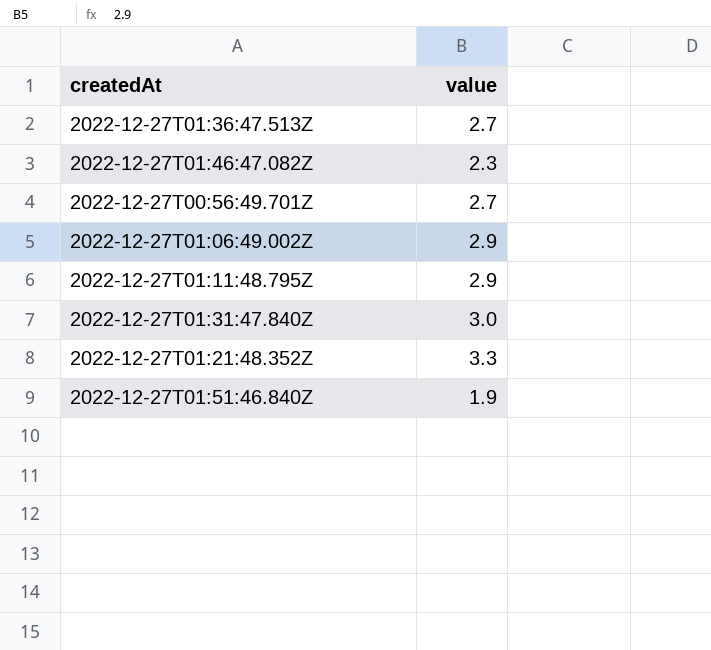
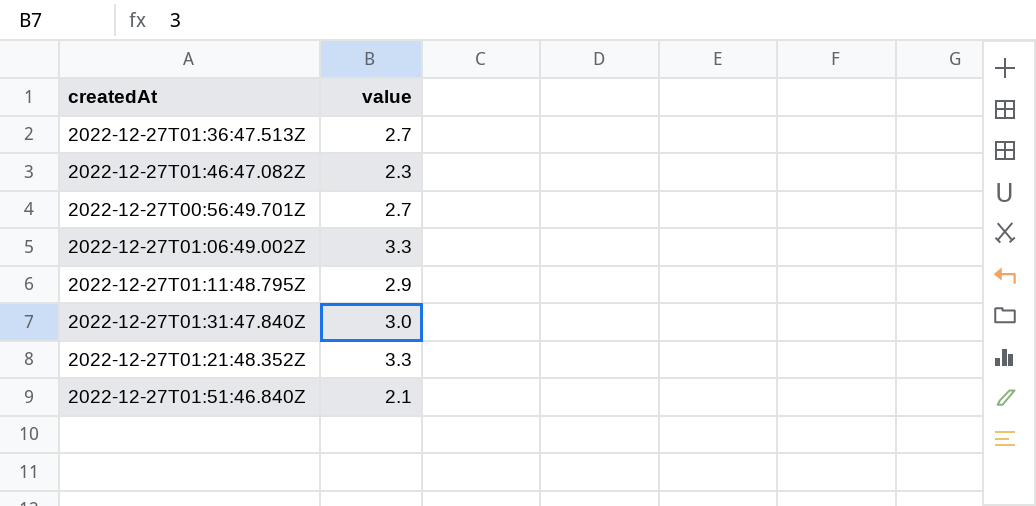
2022-12-27T01:06:49.002Z | value: 2.9 -> 3.3
2022-12-27T01:51:46.840Z | value: 1.9 -> 2.1

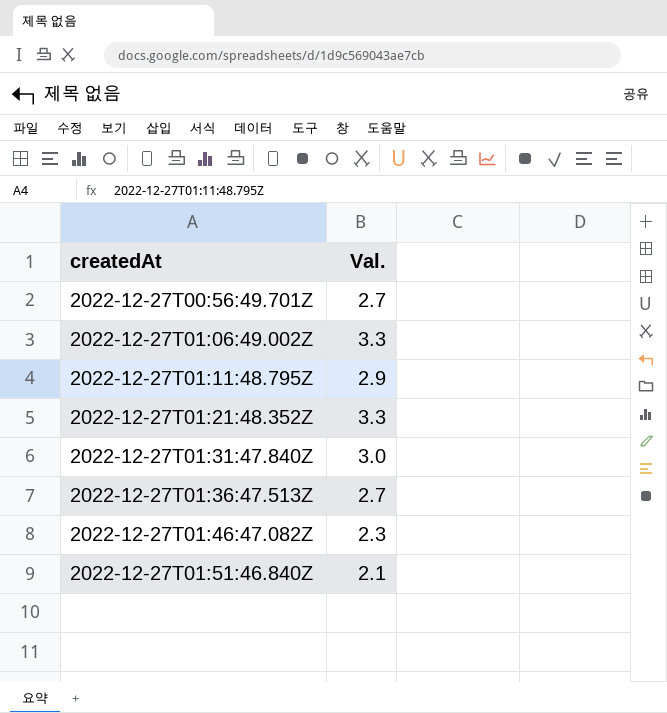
row order: none -> createdAt ascending
column name: value -> Val.

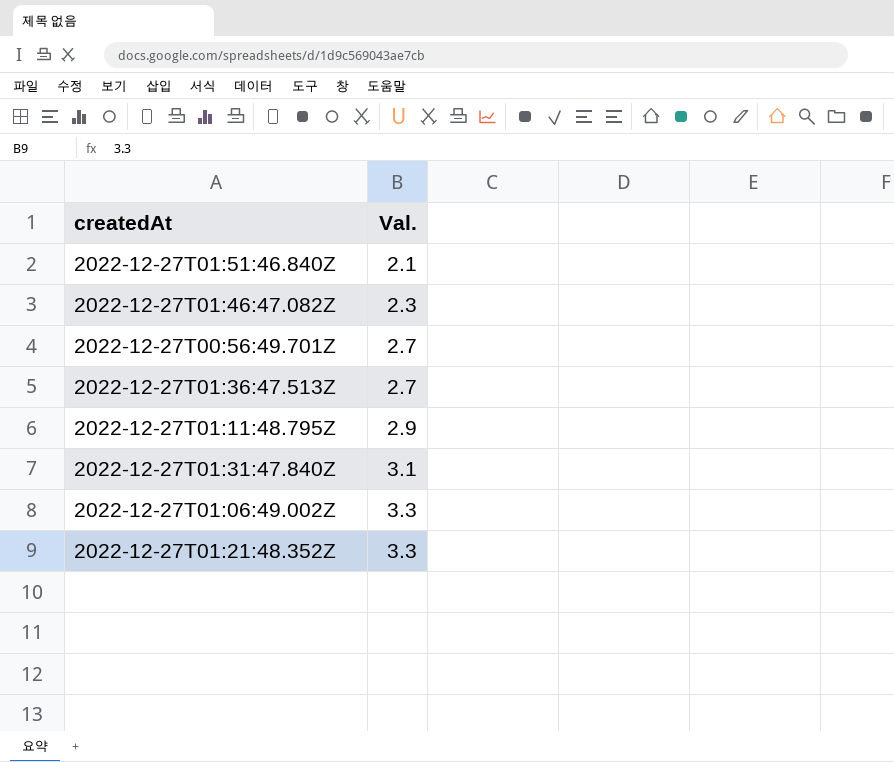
row order: createdAt ascending -> Val. ascending
2022-12-27T01:31:47.840Z | Val.: 3.0 -> 3.1

